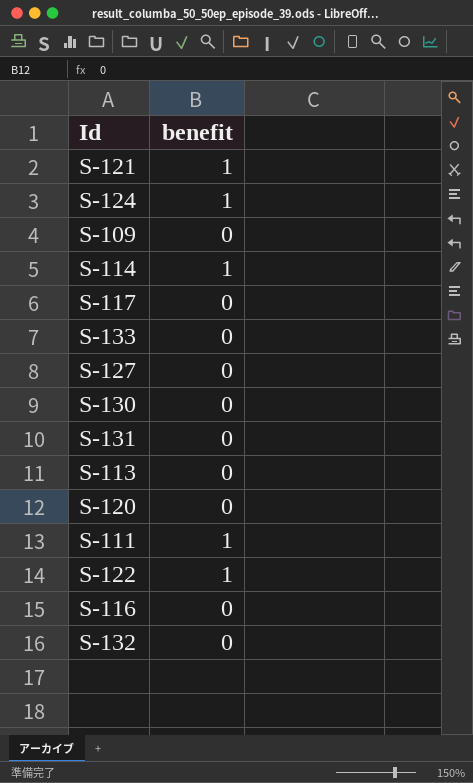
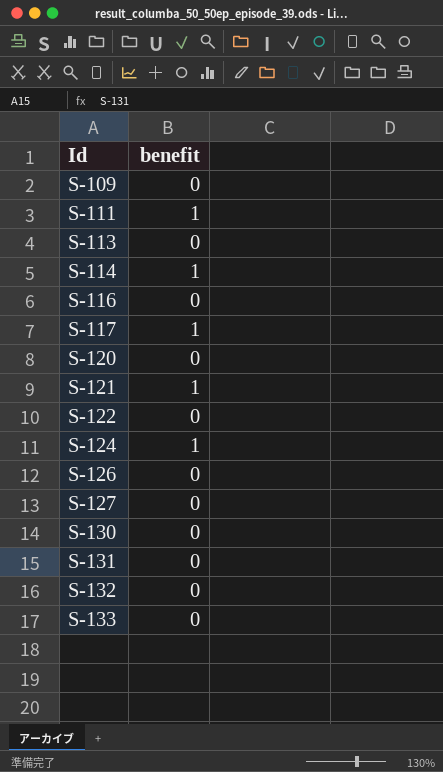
row order: none -> Id ascending
S-117 | benefit: 0 -> 1
S-122 | benefit: 1 -> 0
row S-126: none -> 0

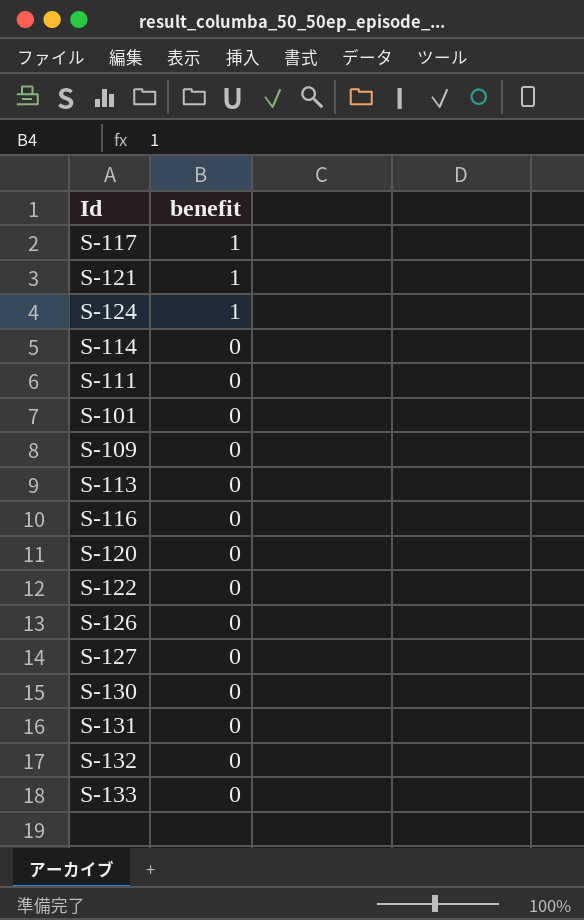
row order: Id ascending -> benefit descending
S-114 | benefit: 1 -> 0
S-111 | benefit: 1 -> 0
row S-101: none -> 0

